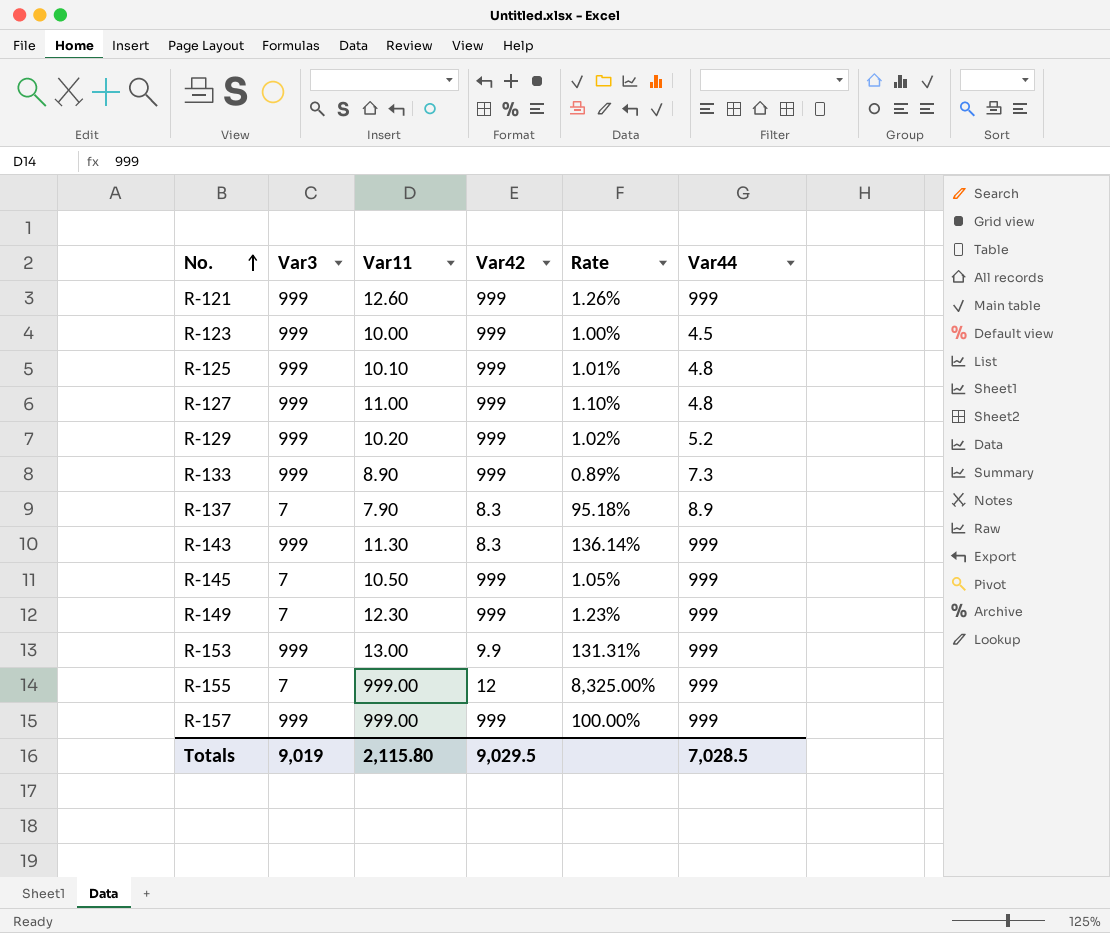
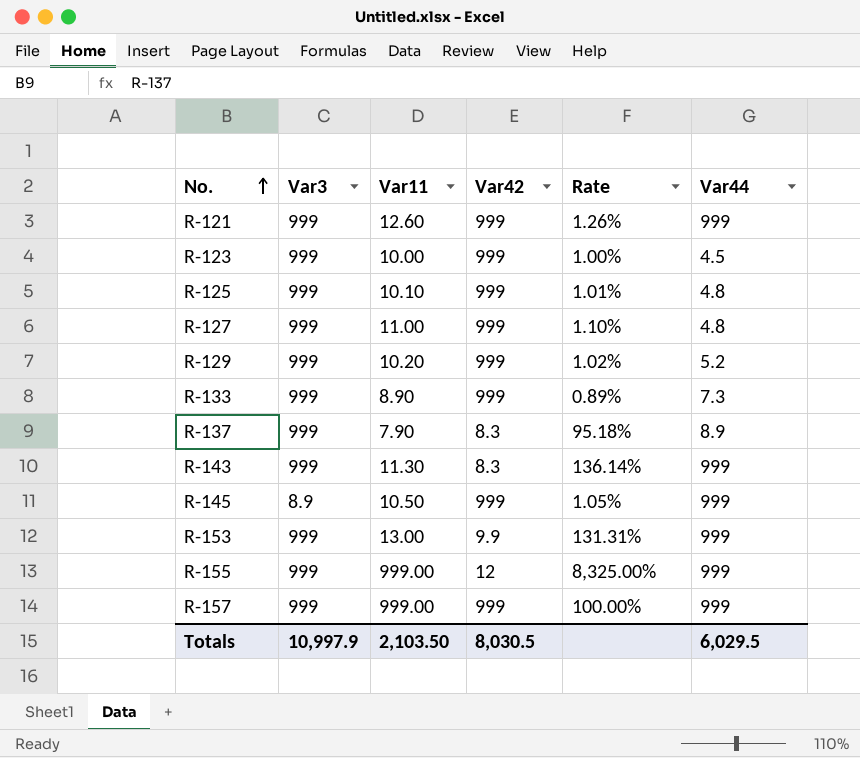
row R-149: 7 | 12.30 | 999 | 1.23% | 999 -> none
R-137 | Var3: 7 -> 999
R-145 | Var3: 7 -> 8.9
R-155 | Var3: 7 -> 999
Totals | Var3: 9,019 -> 10,997.9
Totals | Var11: 2,115.80 -> 2,103.50
Totals | Var42: 9,029.5 -> 8,030.5
Totals | Var44: 7,028.5 -> 6,029.5

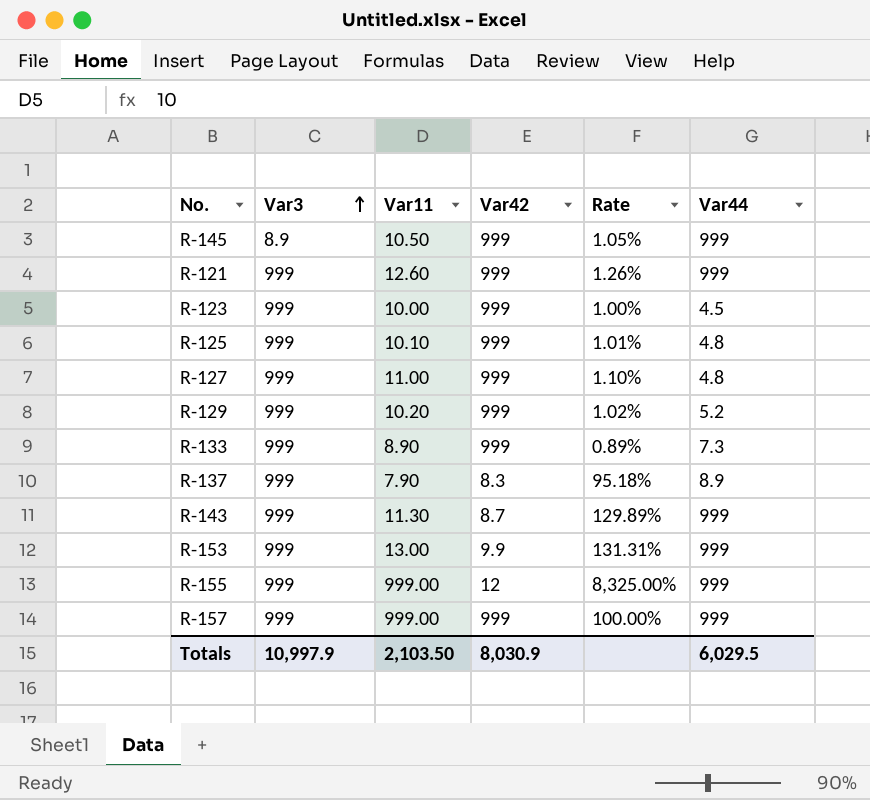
row order: No. ascending -> Var3 ascending
R-143 | Var42: 8.3 -> 8.7
R-143 | Rate: 136.14% -> 129.89%
Totals | Var42: 8,030.5 -> 8,030.9

